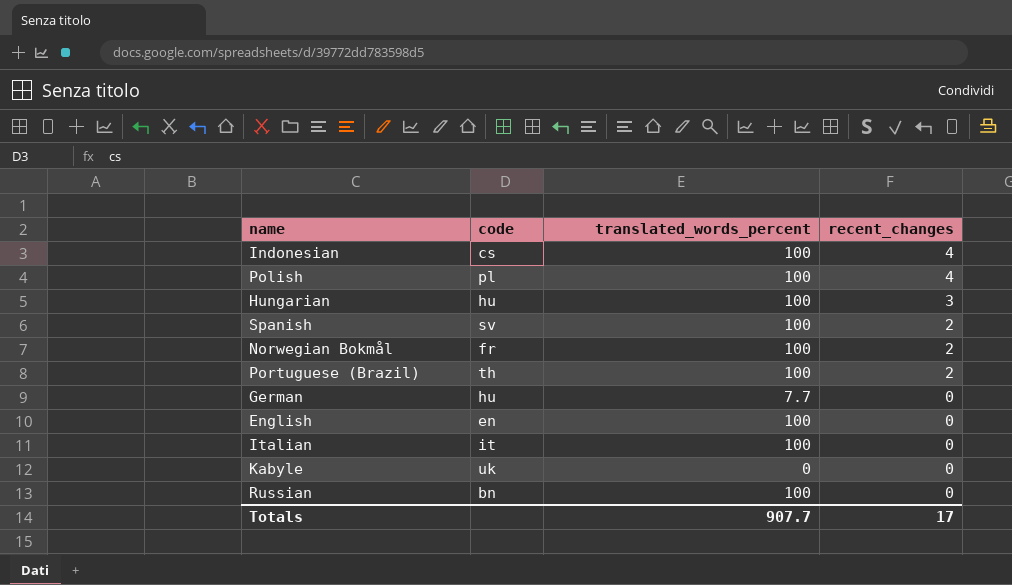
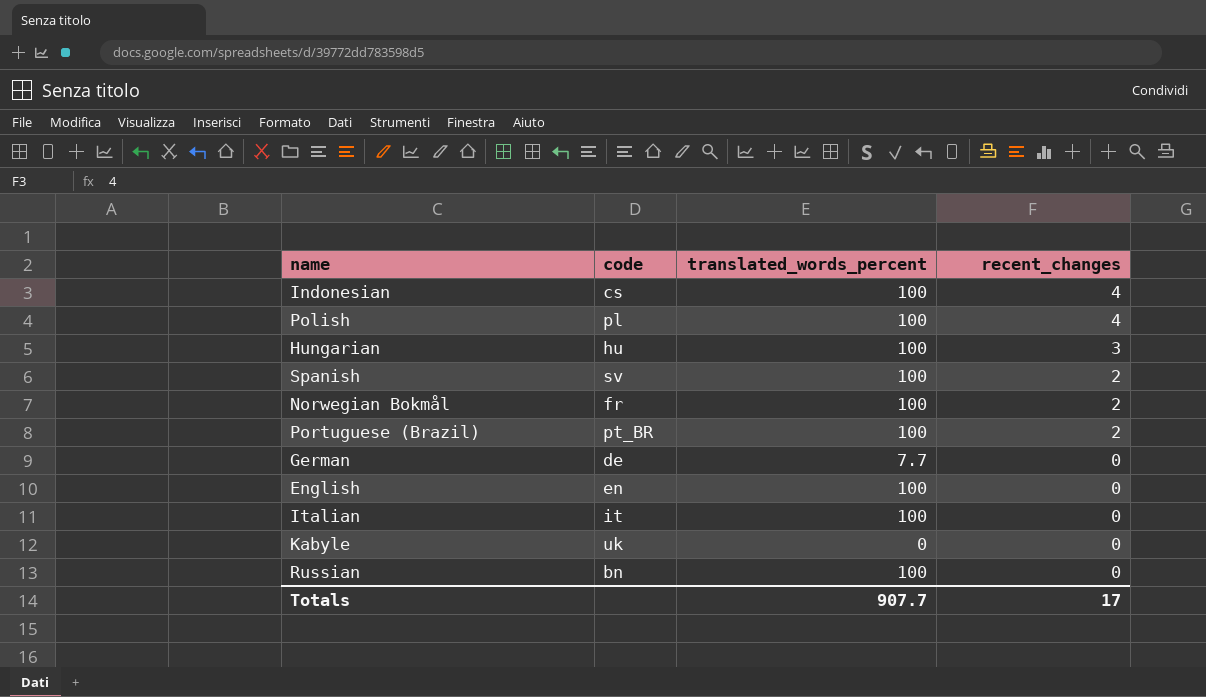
Portuguese (Brazil) | code: th -> pt_BR
German | code: hu -> de

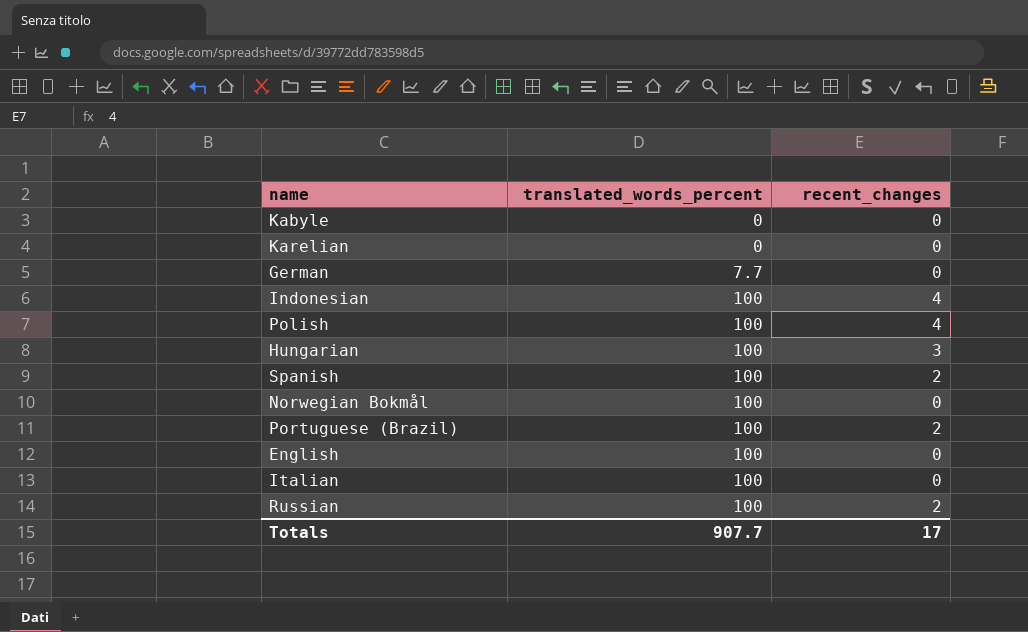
row order: recent_changes descending -> translated_words_percent ascending
column code | position: 2 -> none
row Karelian: none -> 0 | 0
Norwegian Bokmål | recent_changes: 2 -> 0
Russian | recent_changes: 0 -> 2

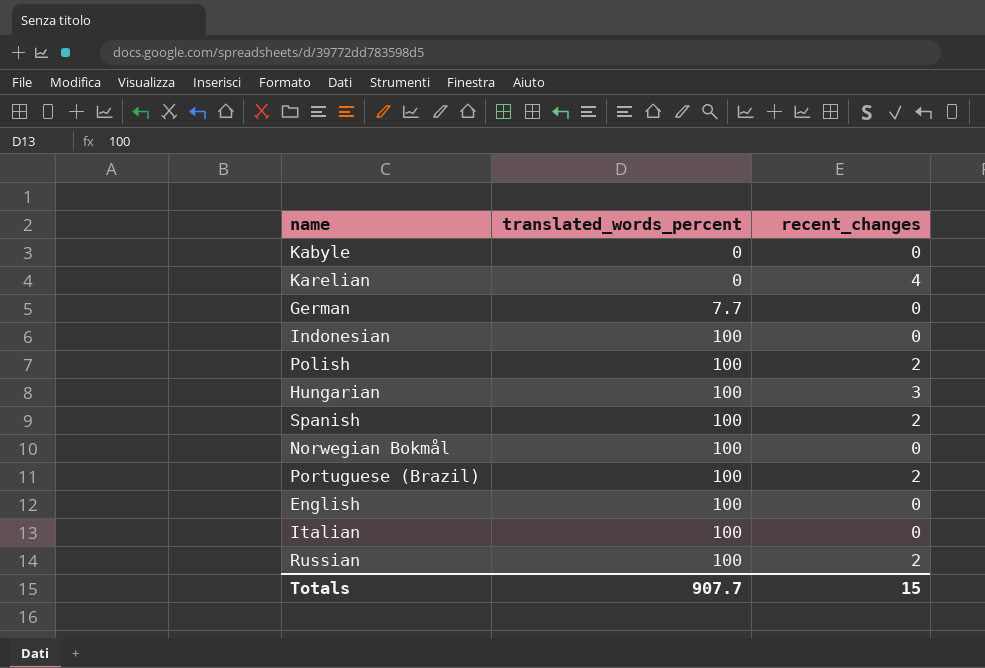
Karelian | recent_changes: 0 -> 4
Indonesian | recent_changes: 4 -> 0
Polish | recent_changes: 4 -> 2
Totals | recent_changes: 17 -> 15

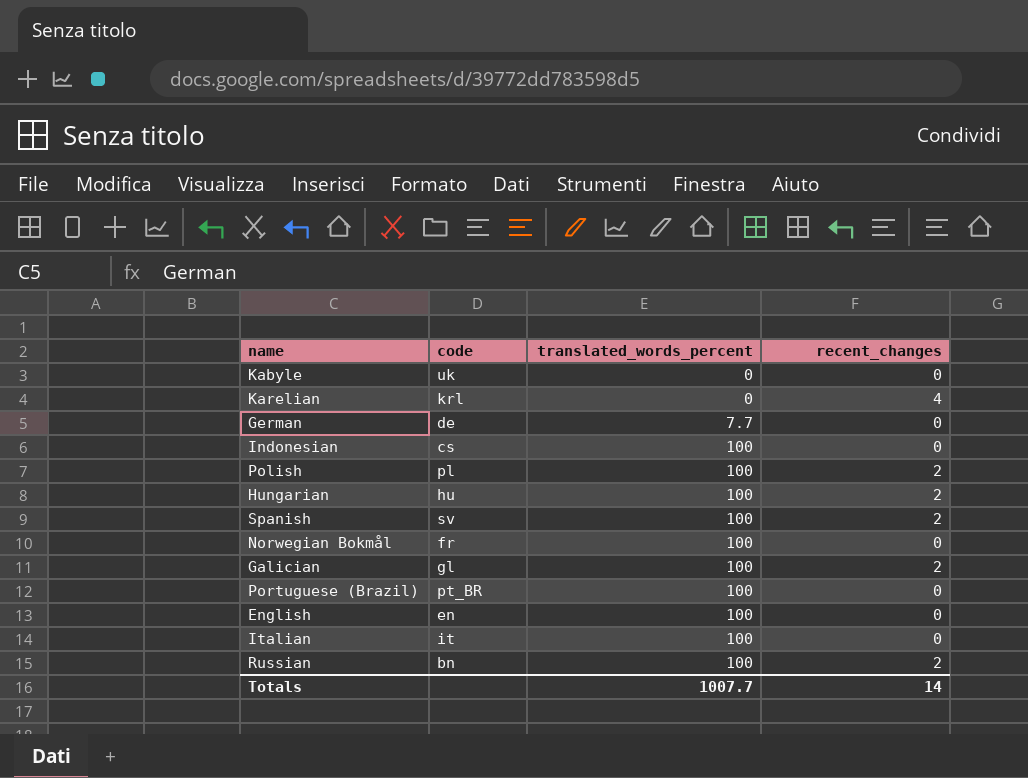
column code | position: none -> 2
Hungarian | recent_changes: 3 -> 2
row Galician: none -> gl | 100 | 2
Portuguese (Brazil) | recent_changes: 2 -> 0
Totals | translated_words_percent: 907.7 -> 1007.7
Totals | recent_changes: 15 -> 14

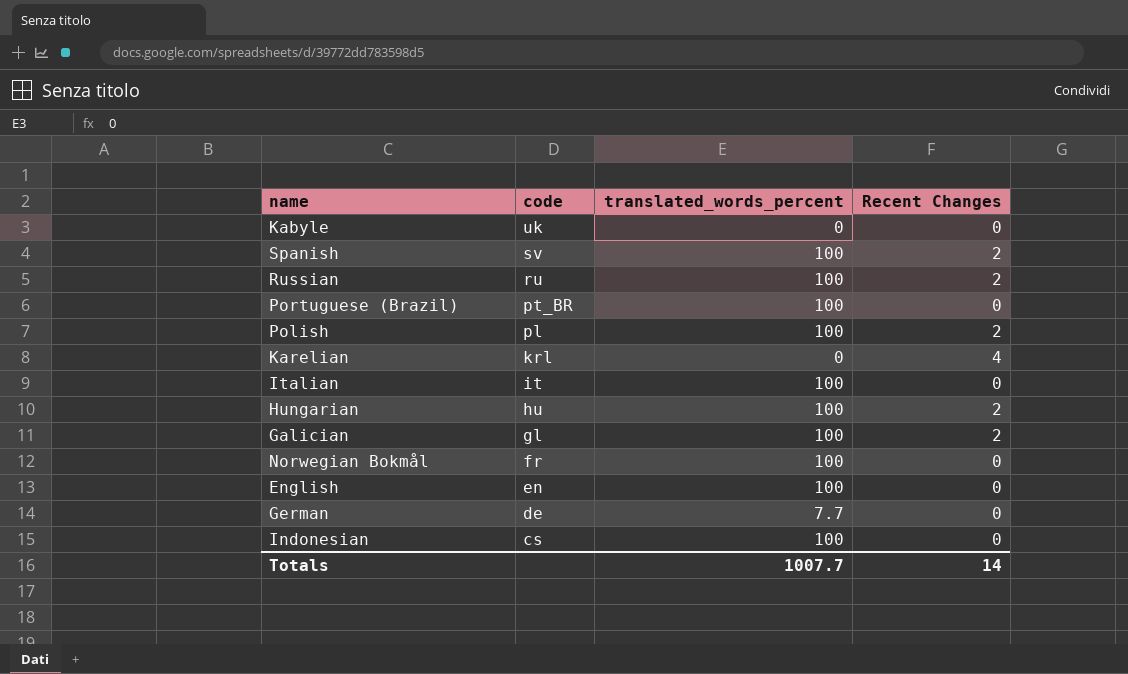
row order: translated_words_percent ascending -> code descending
column name: recent_changes -> Recent Changes
Russian | code: bn -> ru

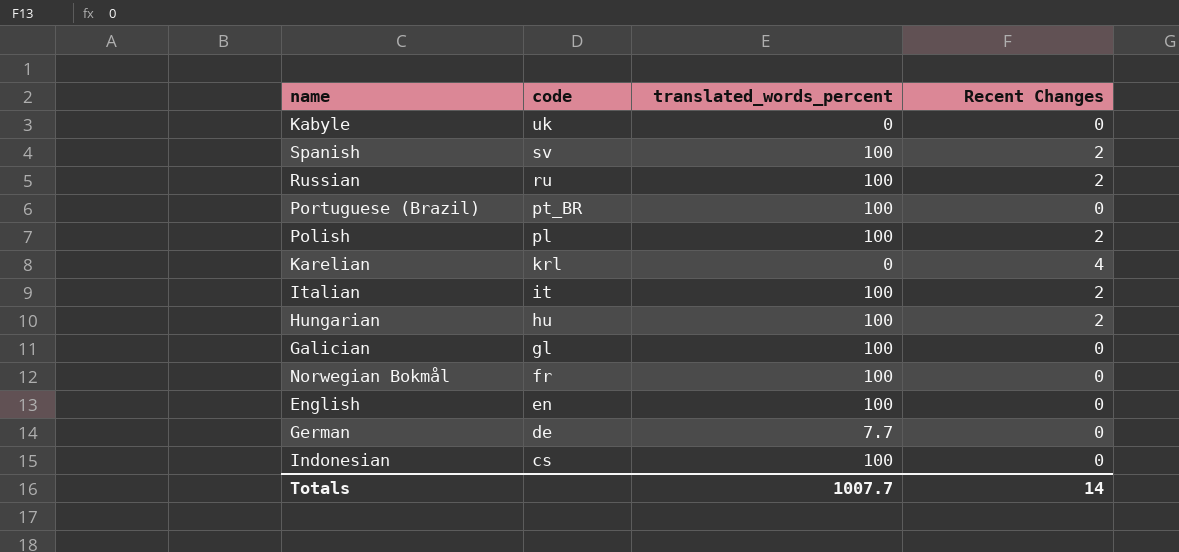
Italian | Recent Changes: 0 -> 2
Galician | Recent Changes: 2 -> 0

